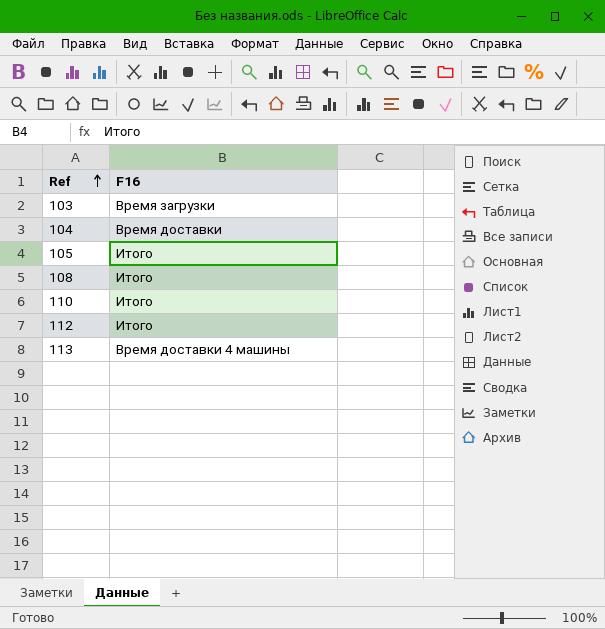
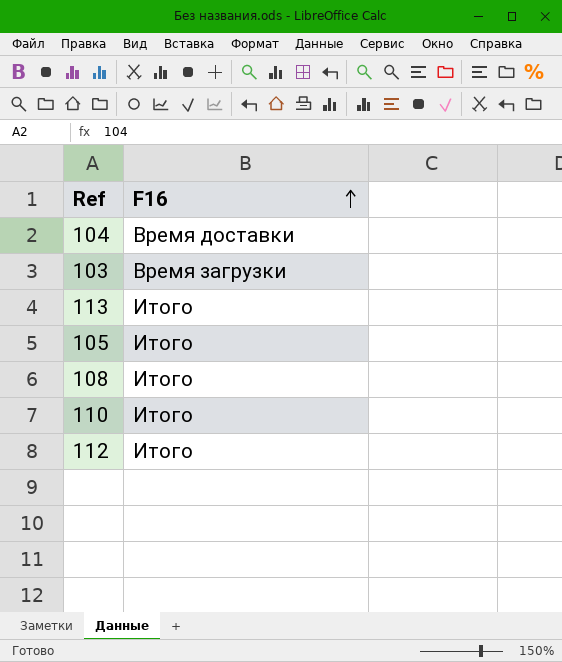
row order: Ref ascending -> F16 ascending
113 | F16: Время доставки 4 машины -> Итого

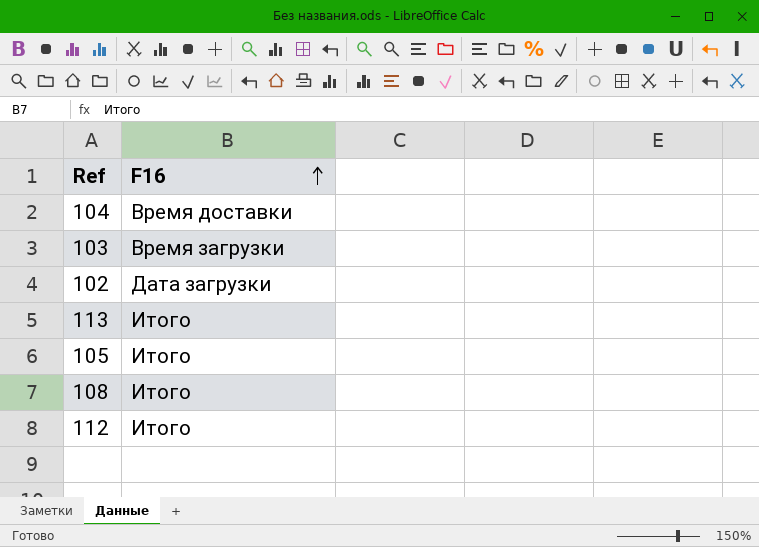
row 110: Итого -> none
row 102: none -> Дата загрузки

